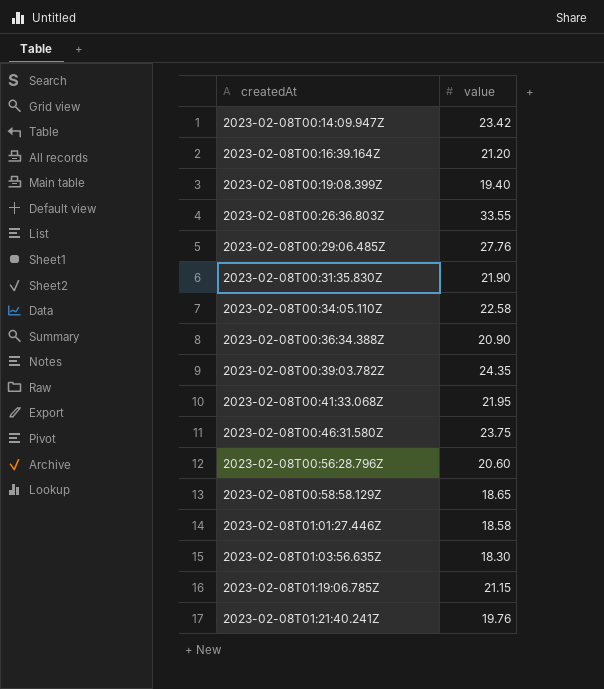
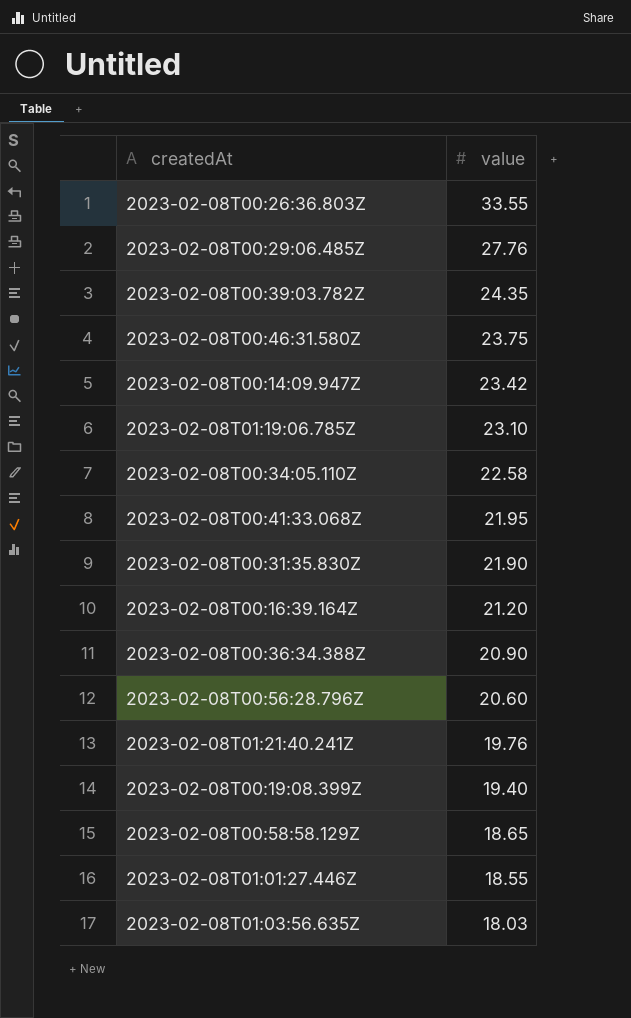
row order: createdAt ascending -> value descending
2023-02-08T01:19:06.785Z | value: 21.15 -> 23.10
2023-02-08T01:01:27.446Z | value: 18.58 -> 18.55
2023-02-08T01:03:56.635Z | value: 18.30 -> 18.03

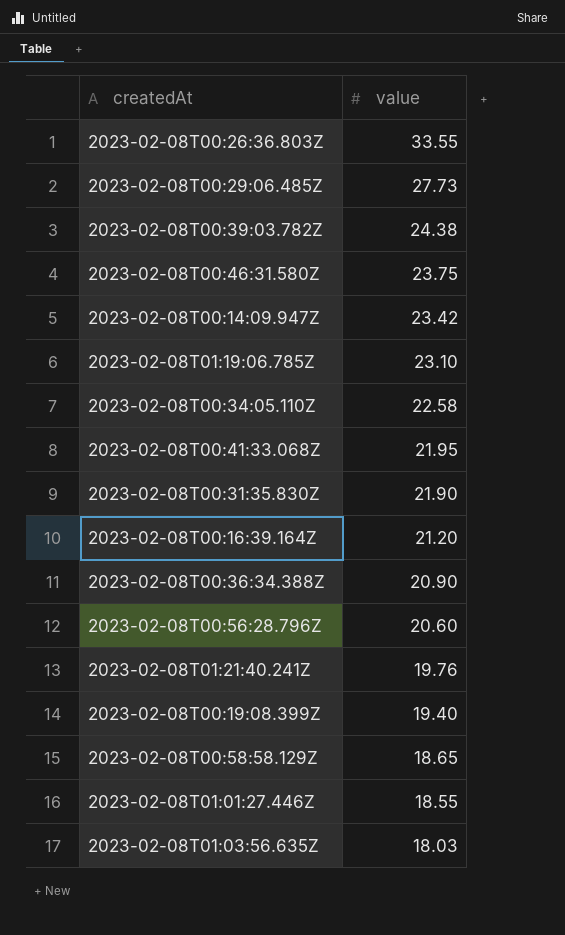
2023-02-08T00:29:06.485Z | value: 27.76 -> 27.73
2023-02-08T00:39:03.782Z | value: 24.35 -> 24.38

